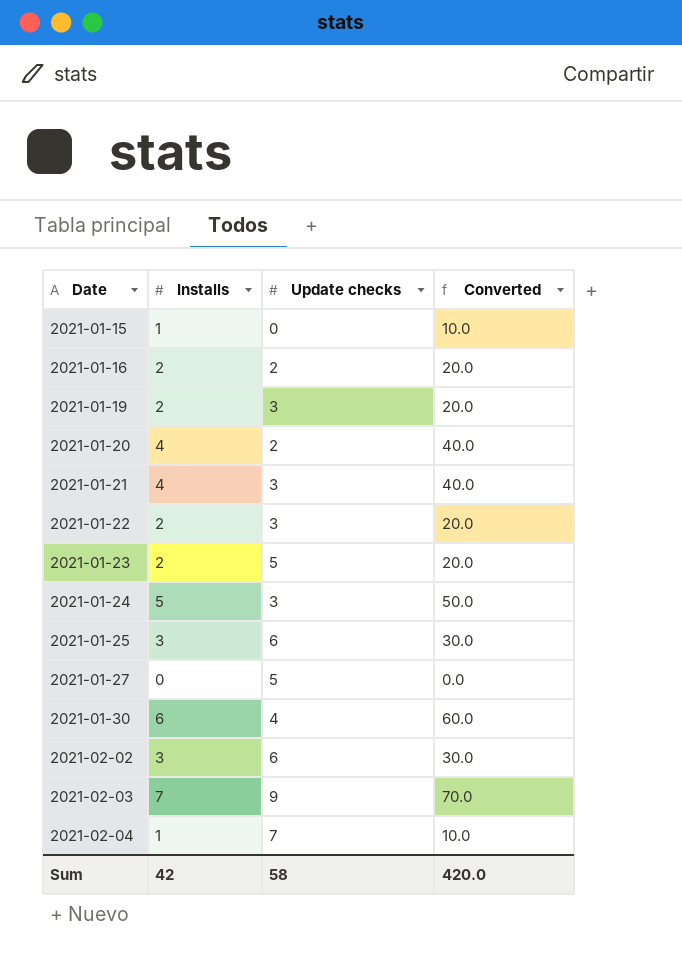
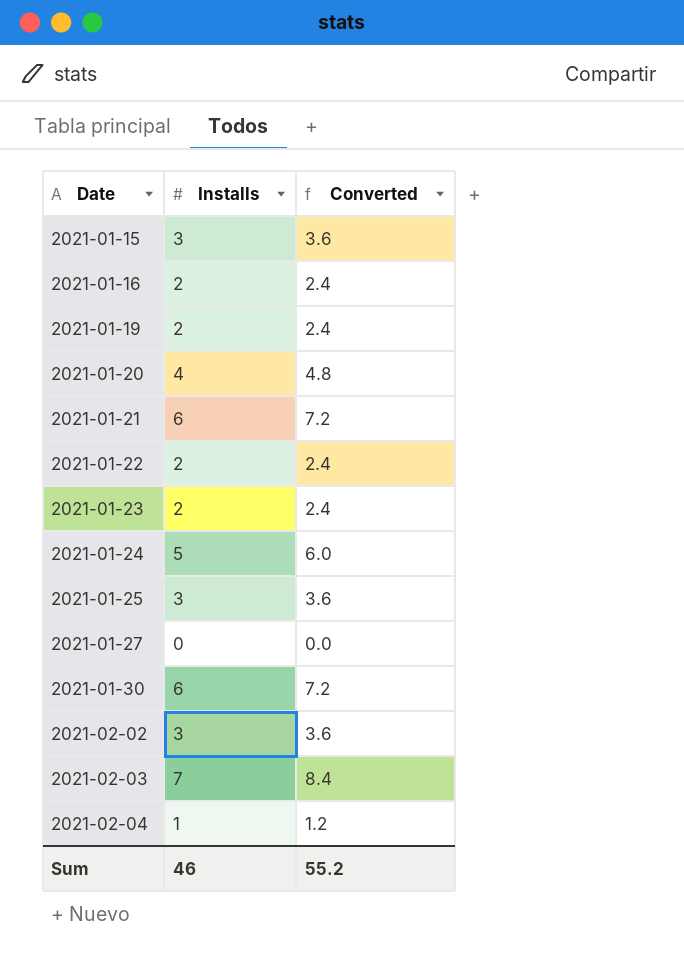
column Update checks | position: 3 -> none
column Converted | formula: [Installs] * 10 -> [Installs] * 1.2
2021-01-15 | Installs: 1 -> 3
2021-01-21 | Installs: 4 -> 6
Sum | Installs: 42 -> 46
Sum | Converted: 420.0 -> 55.2

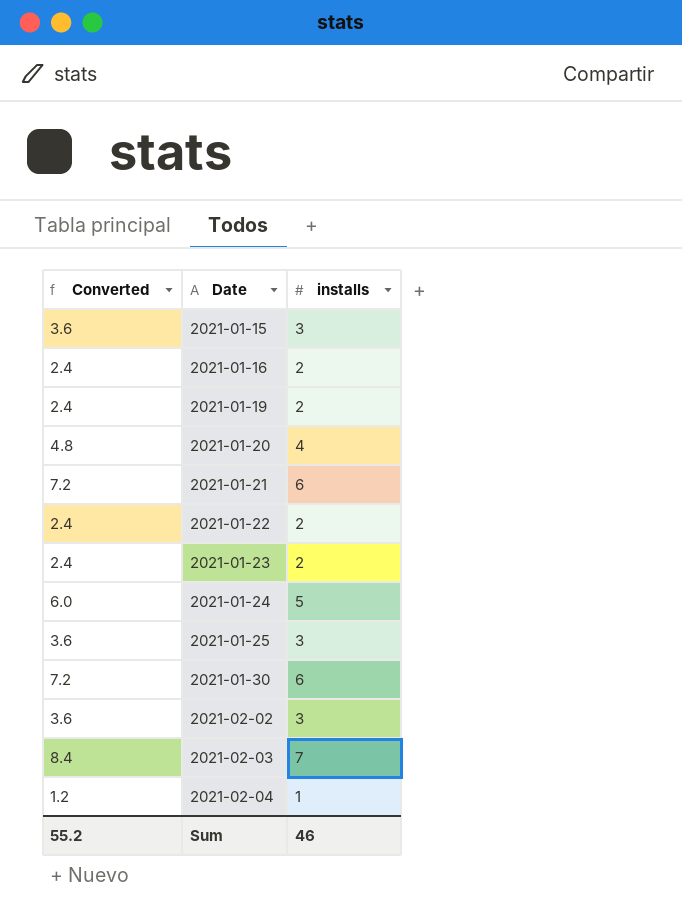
column Converted | position: 3 -> 1
column name: Installs -> installs
row 2021-01-27: 0 | 0.0 -> none

